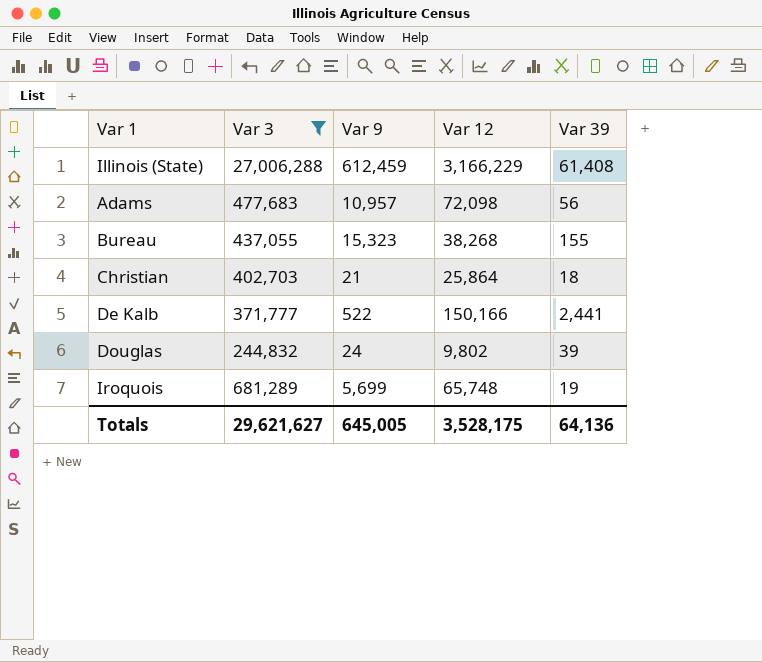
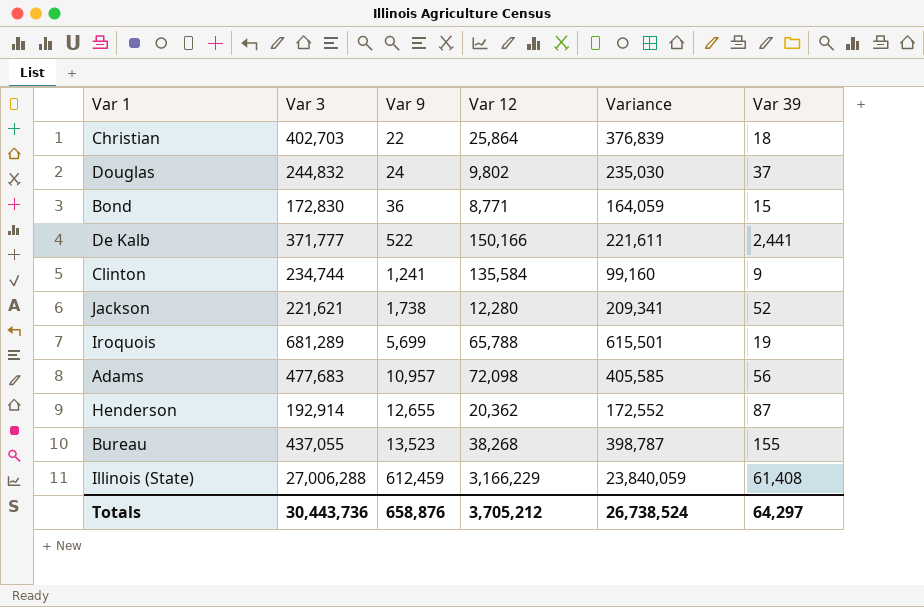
filter: Var 3 >= 244,832 -> none
row order: none -> Var 9 ascending
column Variance | formula: none -> [Var 3] - [Var 12]
Christian | Var 9: 21 -> 22
Douglas | Var 39: 39 -> 37
Iroquois | Var 12: 65,748 -> 65,788
Bureau | Var 9: 15,323 -> 13,523
Totals | Var 3: 29,621,627 -> 30,443,736
Totals | Var 9: 645,005 -> 658,876
Totals | Var 12: 3,528,175 -> 3,705,212
Totals | Var 39: 64,136 -> 64,297

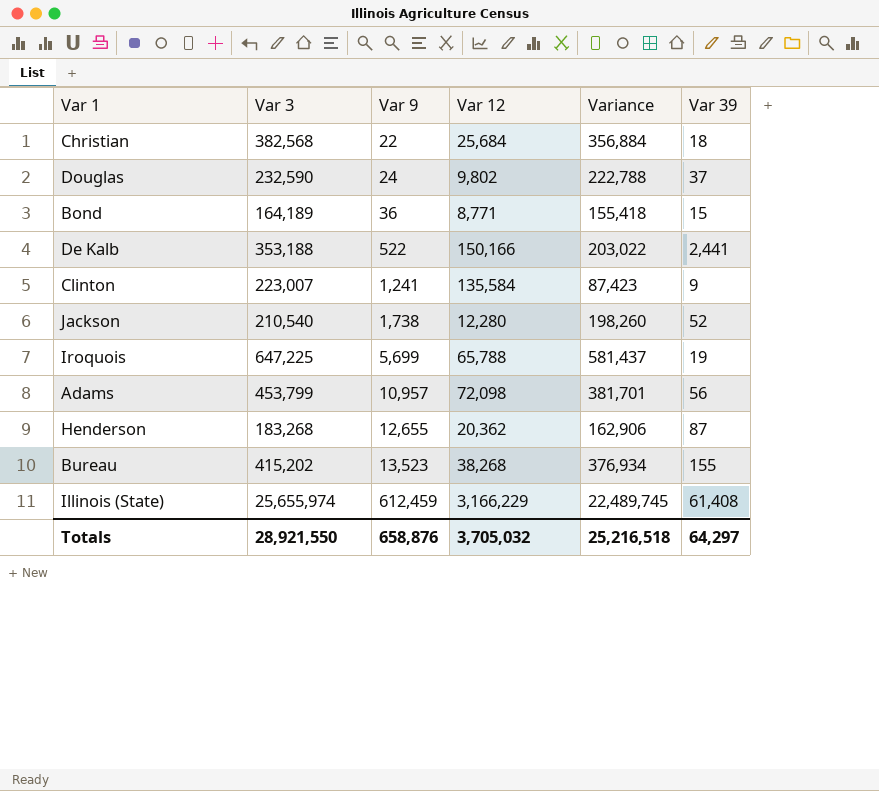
Christian | Var 3: 402,703 -> 382,568
Christian | Var 12: 25,864 -> 25,684
Christian | Variance: 376,839 -> 356,884
Douglas | Var 3: 244,832 -> 232,590
Douglas | Variance: 235,030 -> 222,788
Bond | Var 3: 172,830 -> 164,189
Bond | Variance: 164,059 -> 155,418
De Kalb | Var 3: 371,777 -> 353,188
De Kalb | Variance: 221,611 -> 203,022
Clinton | Var 3: 234,744 -> 223,007
Clinton | Variance: 99,160 -> 87,423
Jackson | Var 3: 221,621 -> 210,540
Jackson | Variance: 209,341 -> 198,260
Iroquois | Var 3: 681,289 -> 647,225
Iroquois | Variance: 615,501 -> 581,437
Adams | Var 3: 477,683 -> 453,799
Adams | Variance: 405,585 -> 381,701
Henderson | Var 3: 192,914 -> 183,268
Henderson | Variance: 172,552 -> 162,906
Bureau | Var 3: 437,055 -> 415,202
Bureau | Variance: 398,787 -> 376,934
Illinois (State) | Var 3: 27,006,288 -> 25,655,974
Illinois (State) | Variance: 23,840,059 -> 22,489,745
Totals | Var 3: 30,443,736 -> 28,921,550
Totals | Var 12: 3,705,212 -> 3,705,032
Totals | Variance: 26,738,524 -> 25,216,518

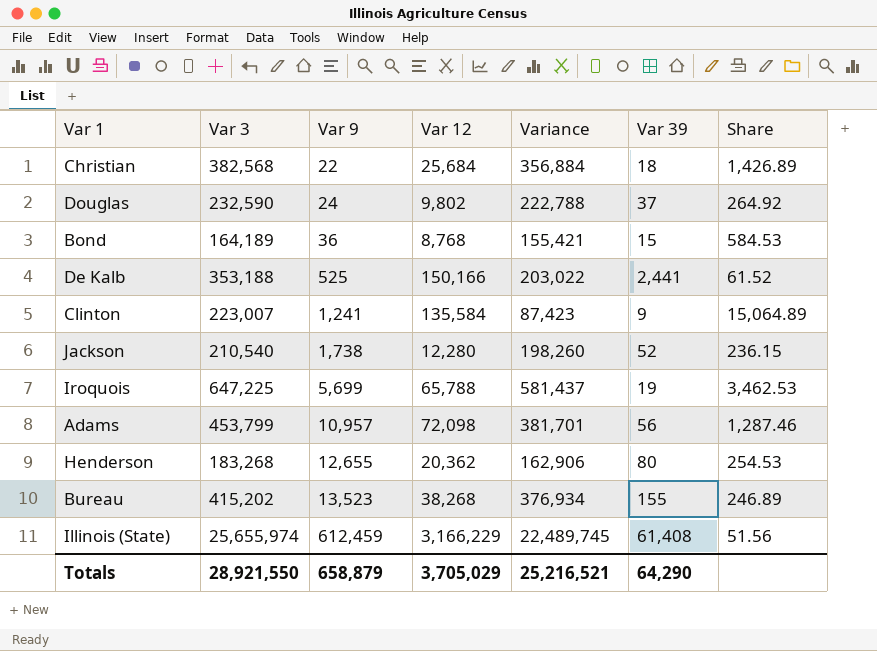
column Share | formula: none -> [Var 12] / [Var 39]
Bond | Var 12: 8,771 -> 8,768
Bond | Variance: 155,418 -> 155,421
De Kalb | Var 9: 522 -> 525
Henderson | Var 39: 87 -> 80
Totals | Var 9: 658,876 -> 658,879
Totals | Var 12: 3,705,032 -> 3,705,029
Totals | Variance: 25,216,518 -> 25,216,521
Totals | Var 39: 64,297 -> 64,290

